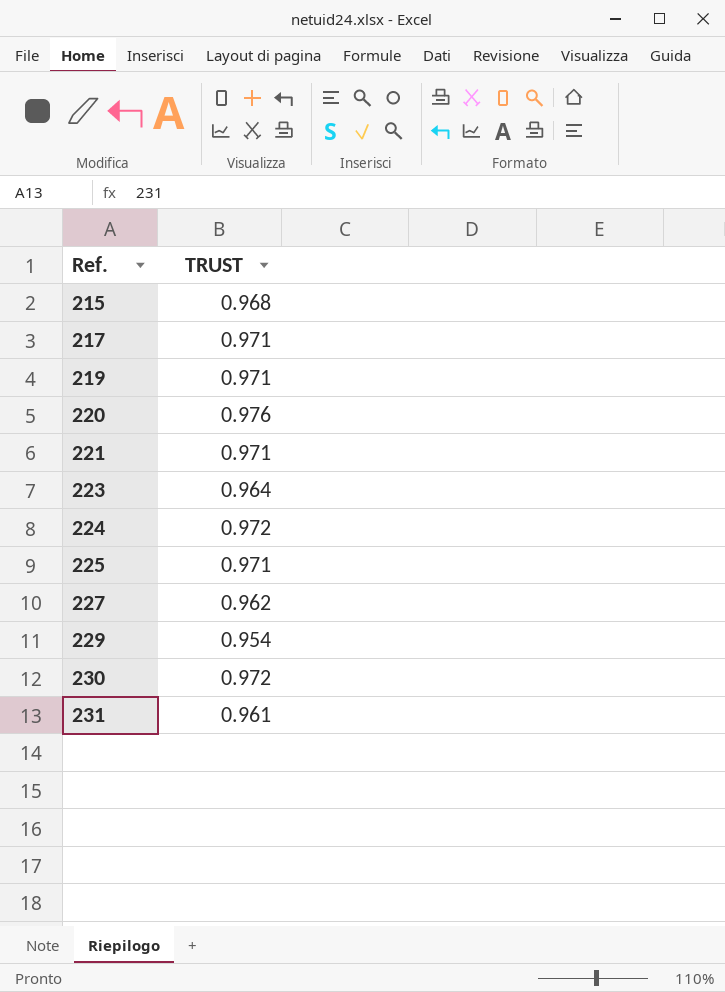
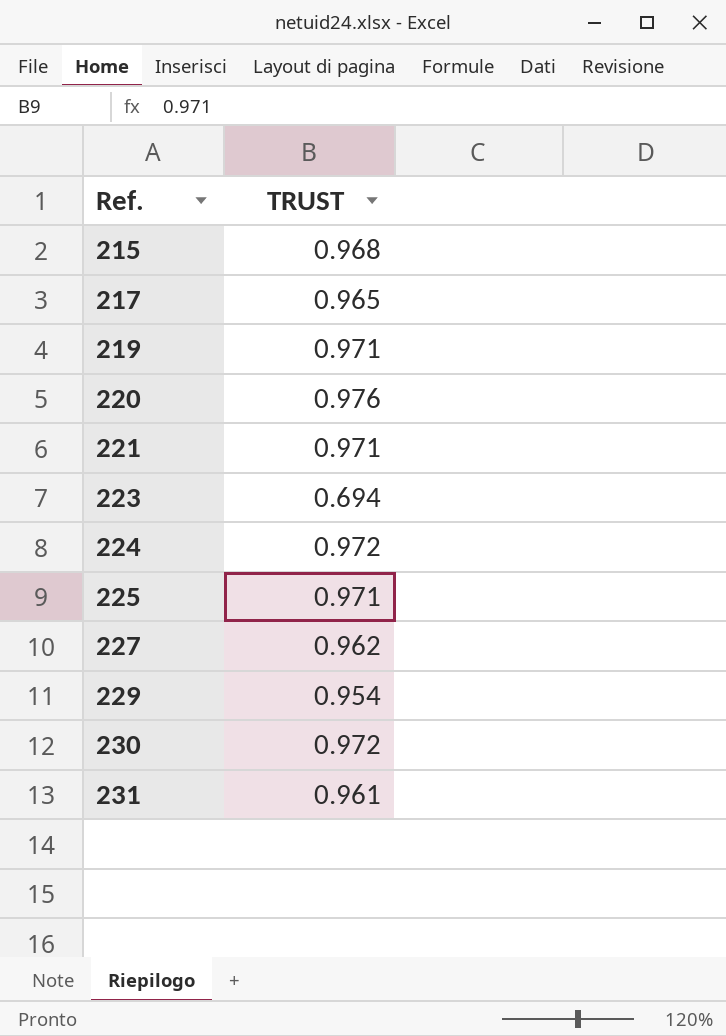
217 | TRUST: 0.971 -> 0.965
223 | TRUST: 0.964 -> 0.694

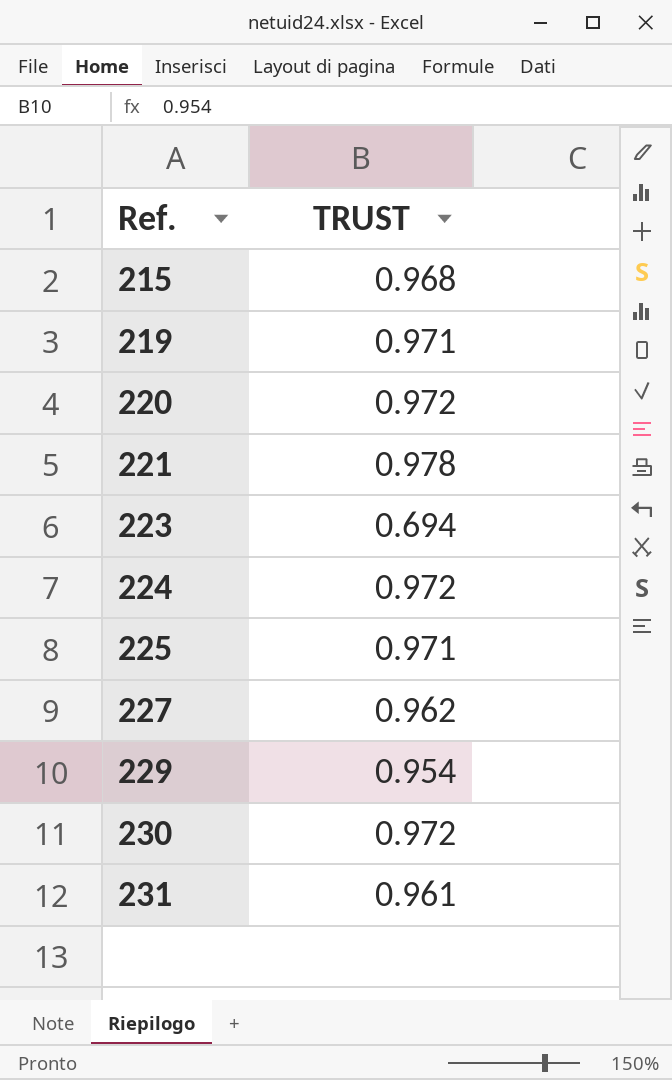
row 217: 0.965 -> none
220 | TRUST: 0.976 -> 0.972
221 | TRUST: 0.971 -> 0.978

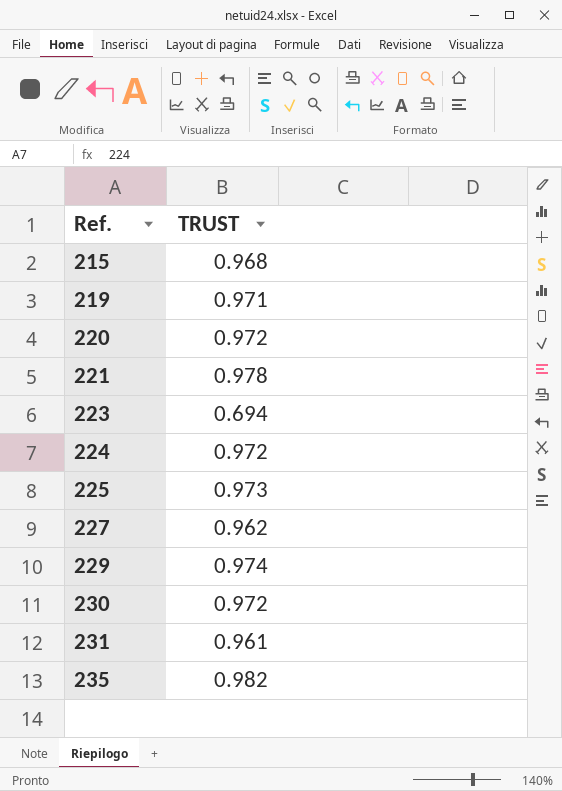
225 | TRUST: 0.971 -> 0.973
229 | TRUST: 0.954 -> 0.974
row 235: none -> 0.982

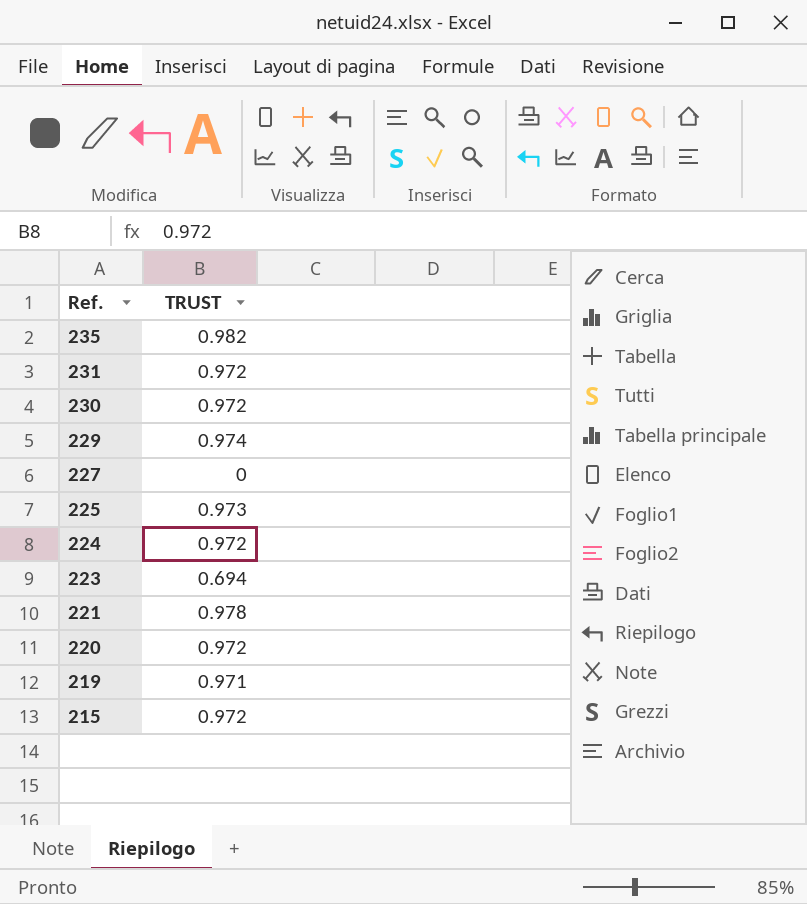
row order: Ref. ascending -> Ref. descending
231 | TRUST: 0.961 -> 0.972
227 | TRUST: 0.962 -> 0
215 | TRUST: 0.968 -> 0.972

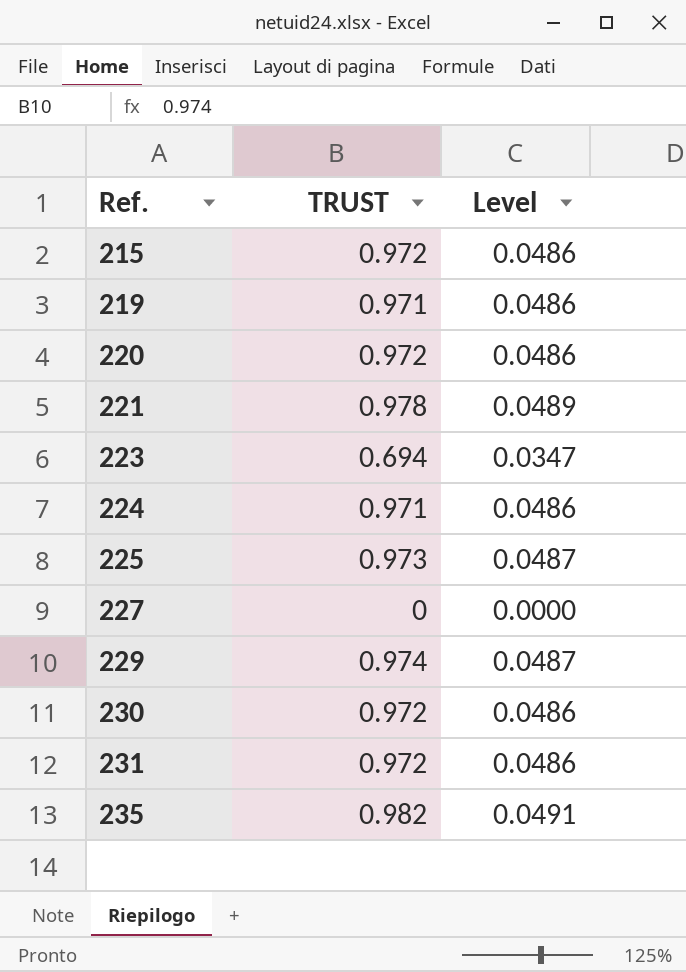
row order: Ref. descending -> Ref. ascending
column Level | formula: none -> [TRUST] * 0.05
224 | TRUST: 0.972 -> 0.971

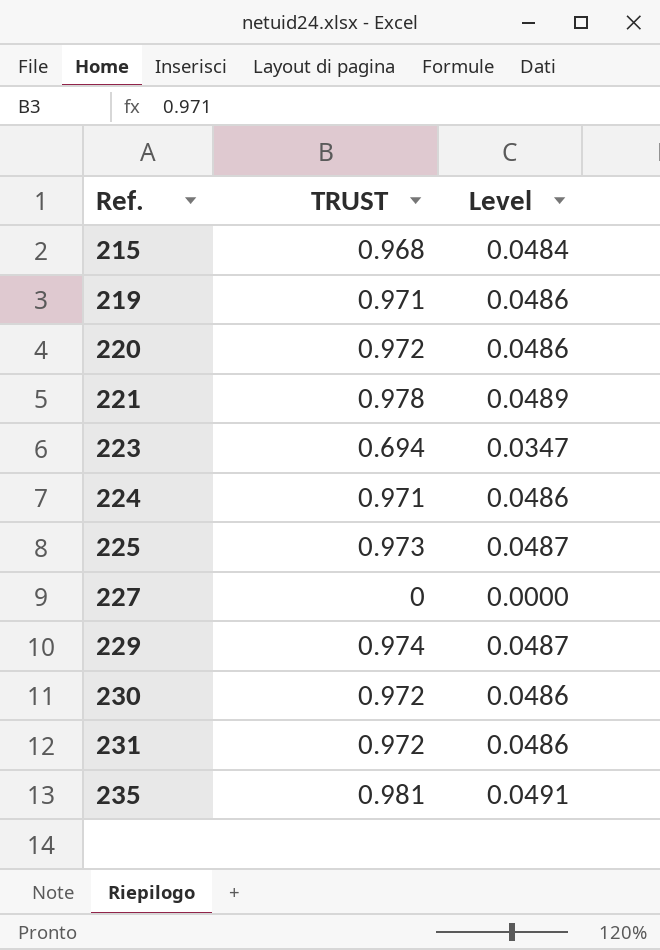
215 | TRUST: 0.972 -> 0.968
215 | Level: 0.0486 -> 0.0484
235 | TRUST: 0.982 -> 0.981

